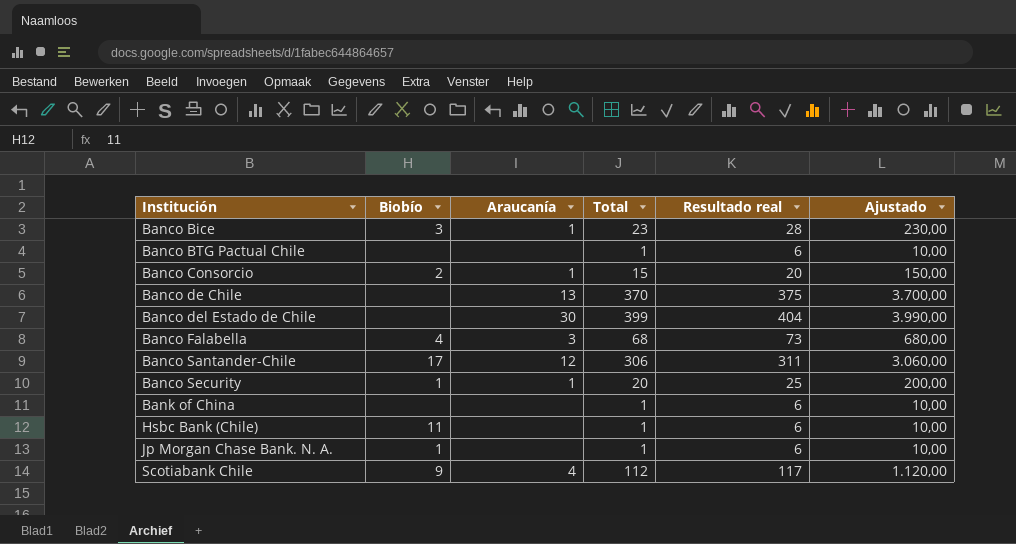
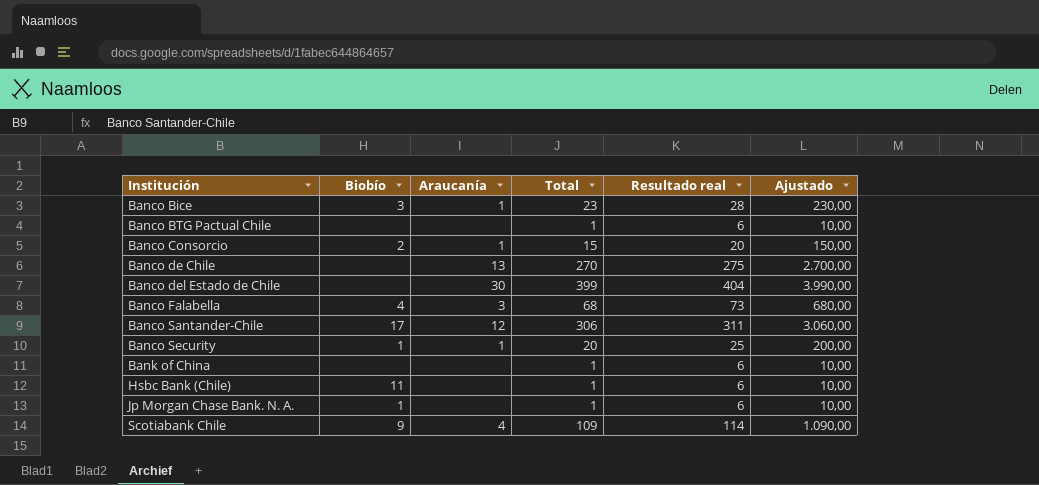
Banco de Chile | Total: 370 -> 270
Banco de Chile | Resultado real: 375 -> 275
Banco de Chile | Ajustado: 3.700,00 -> 2.700,00
Scotiabank Chile | Total: 112 -> 109
Scotiabank Chile | Resultado real: 117 -> 114
Scotiabank Chile | Ajustado: 1.120,00 -> 1.090,00

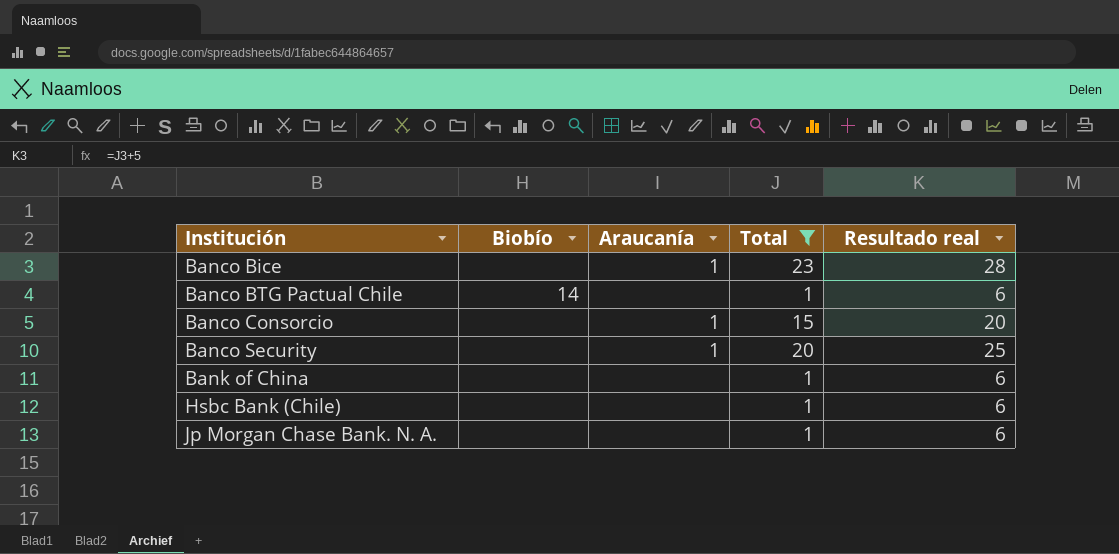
filter: none -> Total <= 23
column Ajustado | formula: [Total] * 10 -> none
Banco Bice | Biobío: 3 -> none
Banco BTG Pactual Chile | Biobío: none -> 14
Banco Consorcio | Biobío: 2 -> none
Banco Security | Biobío: 1 -> none
Hsbc Bank (Chile) | Biobío: 11 -> none
Jp Morgan Chase Bank. N. A. | Biobío: 1 -> none

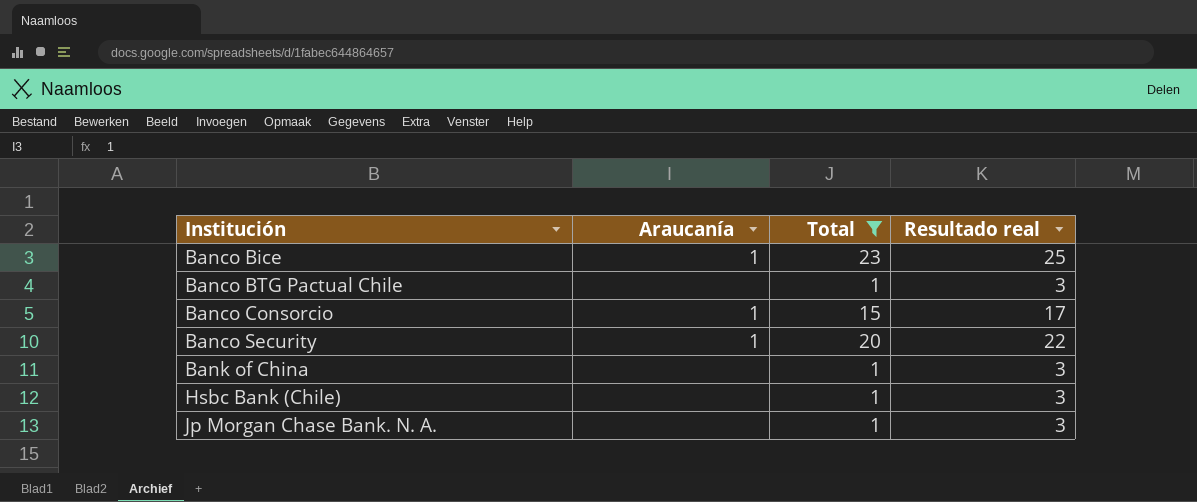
column Biobío | position: 2 -> none
column Resultado real | formula: [Total] + 5 -> [Total] + 2

